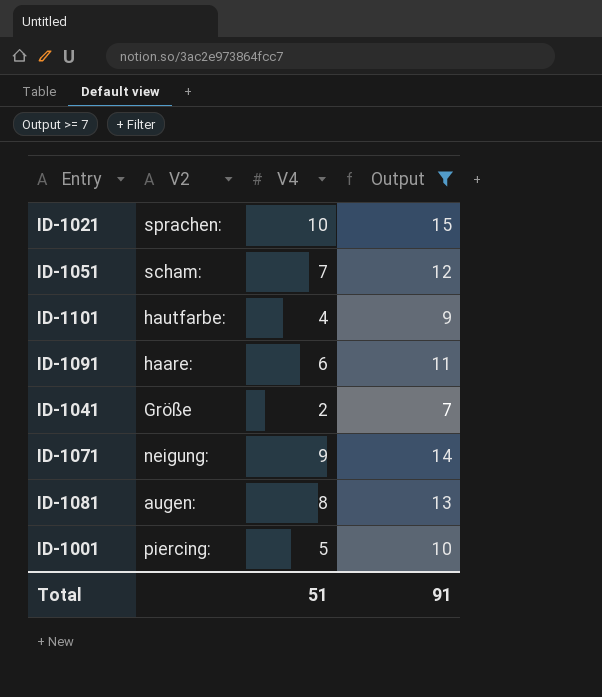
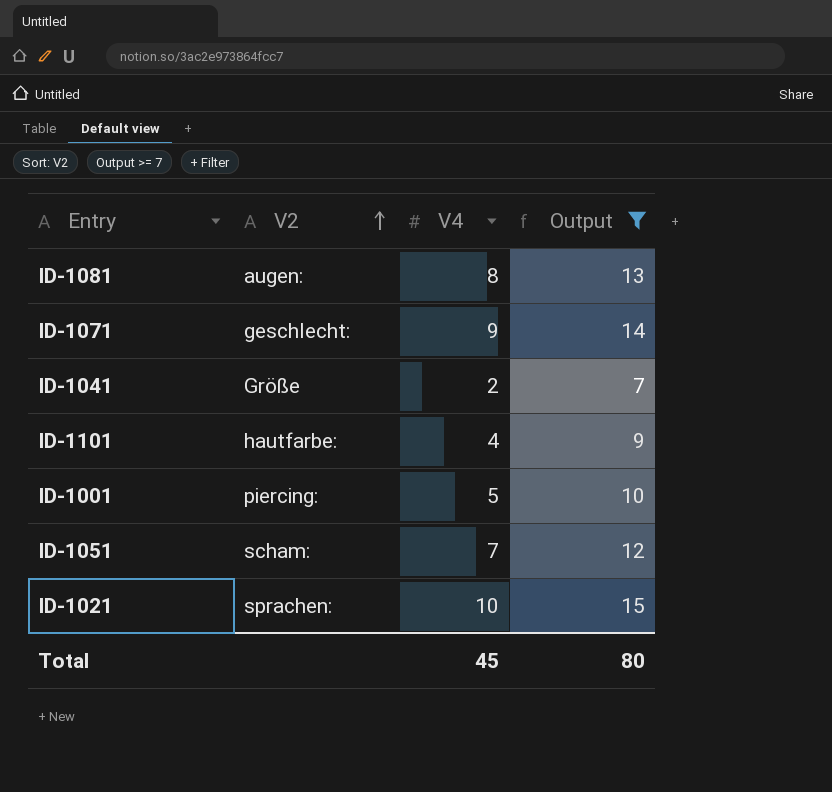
row order: none -> V2 ascending
row ID-1091: haare: | 6 | 11 -> none
ID-1071 | V2: neigung: -> geschlecht:
Total | V4: 51 -> 45
Total | Output: 91 -> 80

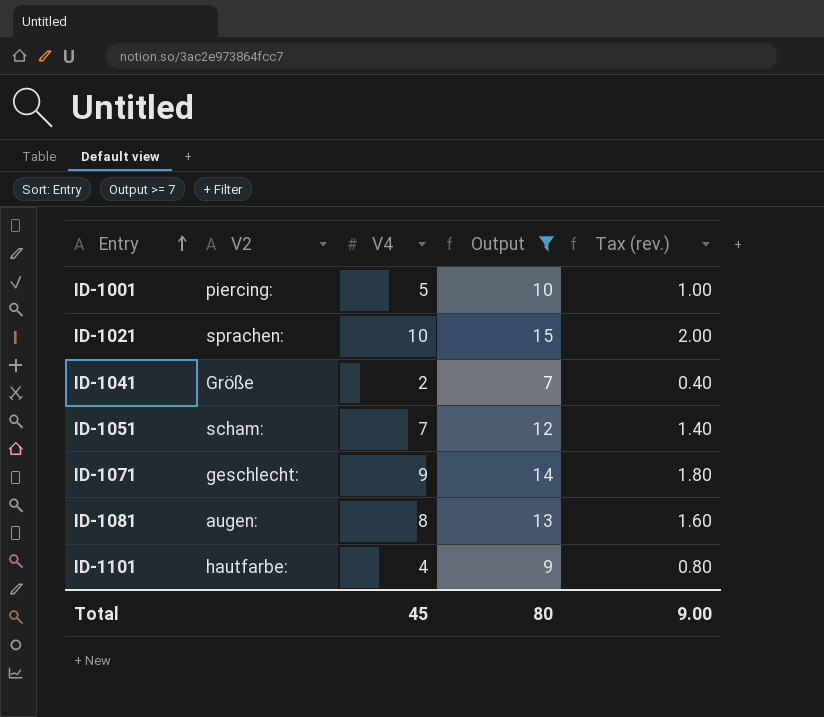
row order: V2 ascending -> Entry ascending
column Tax (rev.) | formula: none -> [V4] * 0.2

